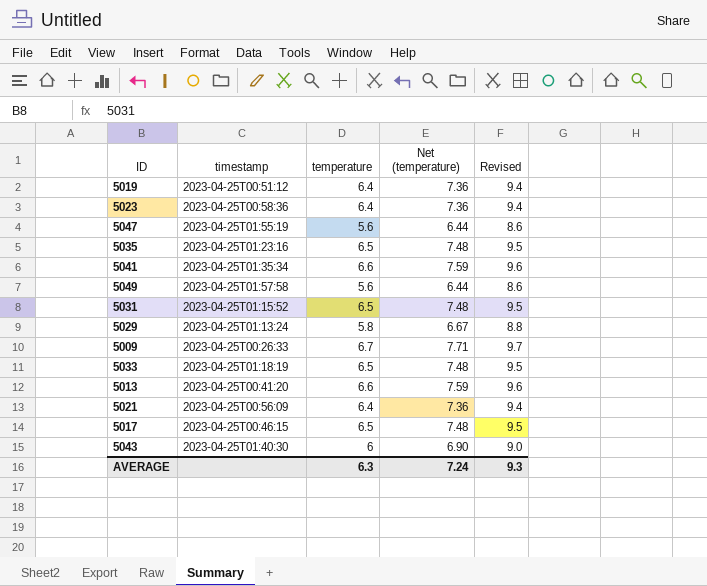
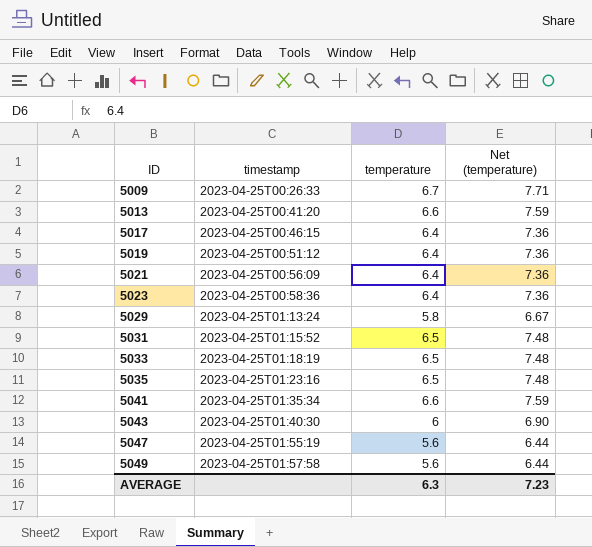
row order: none -> ID ascending
column Revised | formula: [temperature] + 3 -> none
5017 | temperature: 6.5 -> 6.4
5017 | Net (temperature): 7.48 -> 7.36
AVERAGE | Net (temperature): 7.24 -> 7.23

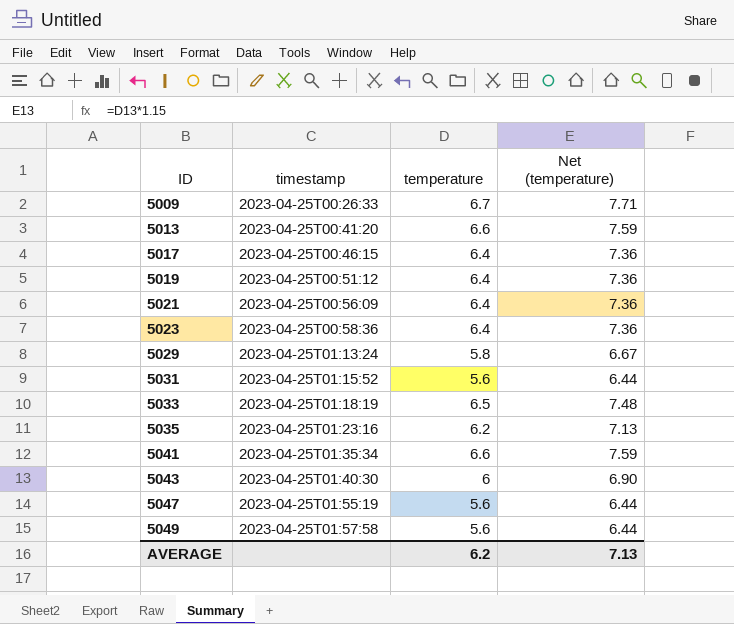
5031 | temperature: 6.5 -> 5.6
5031 | Net (temperature): 7.48 -> 6.44
5035 | temperature: 6.5 -> 6.2
5035 | Net (temperature): 7.48 -> 7.13
AVERAGE | temperature: 6.3 -> 6.2
AVERAGE | Net (temperature): 7.23 -> 7.13

